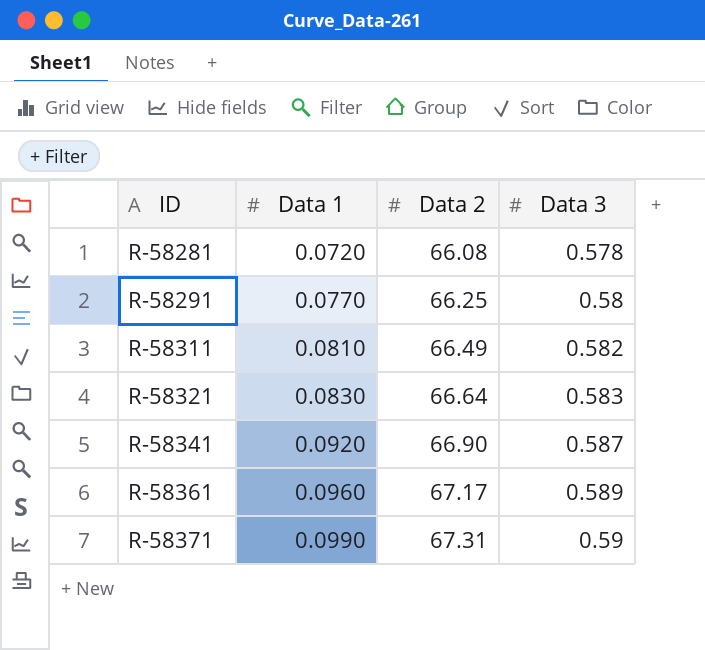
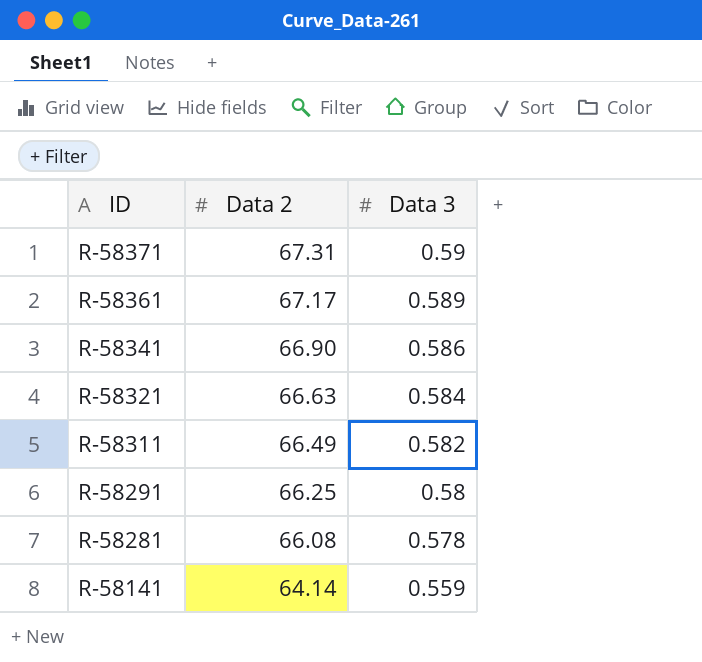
row order: ID ascending -> ID descending
column Data 1 | position: 2 -> none
R-58341 | Data 3: 0.587 -> 0.586
R-58321 | Data 2: 66.64 -> 66.63
R-58321 | Data 3: 0.583 -> 0.584
row R-58141: none -> 64.14 | 0.559

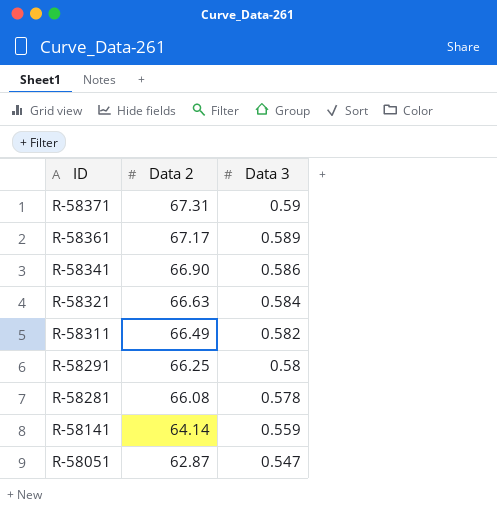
row R-58051: none -> 62.87 | 0.547

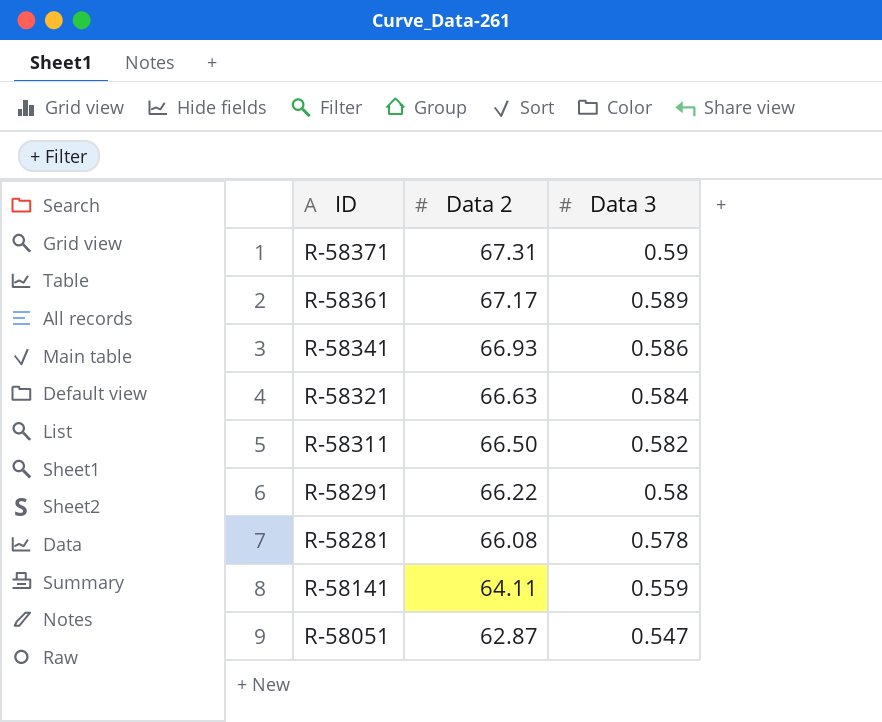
R-58341 | Data 2: 66.90 -> 66.93
R-58311 | Data 2: 66.49 -> 66.50
R-58291 | Data 2: 66.25 -> 66.22
R-58141 | Data 2: 64.14 -> 64.11

